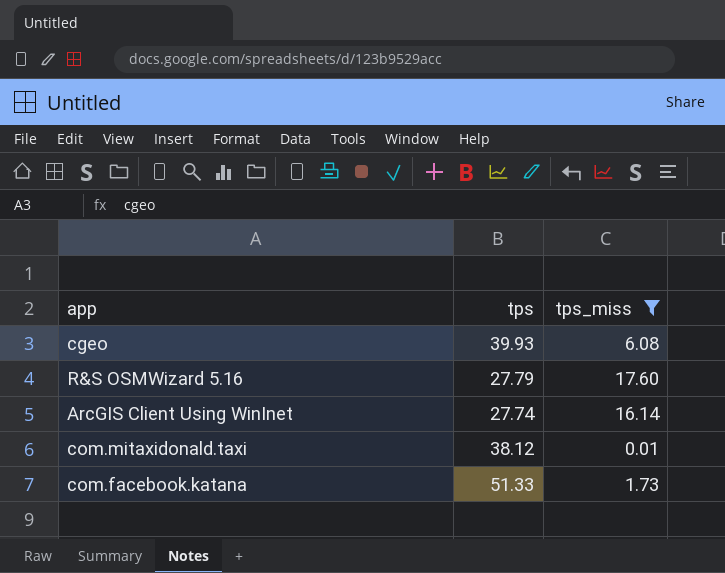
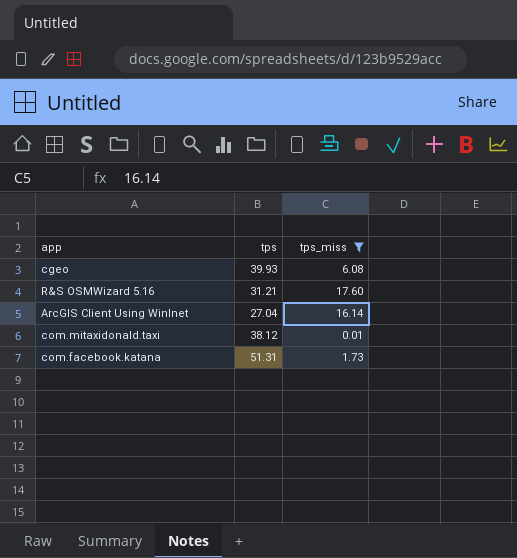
R&S OSMWizard 5.16 | tps: 27.79 -> 31.21
ArcGIS Client Using WinInet | tps: 27.74 -> 27.04
com.facebook.katana | tps: 51.33 -> 51.31

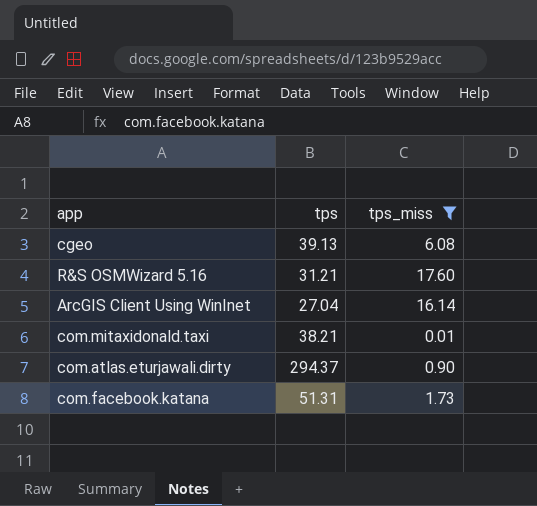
cgeo | tps: 39.93 -> 39.13
com.mitaxidonald.taxi | tps: 38.12 -> 38.21
row com.atlas.eturjawali.dirty: none -> 294.37 | 0.90

